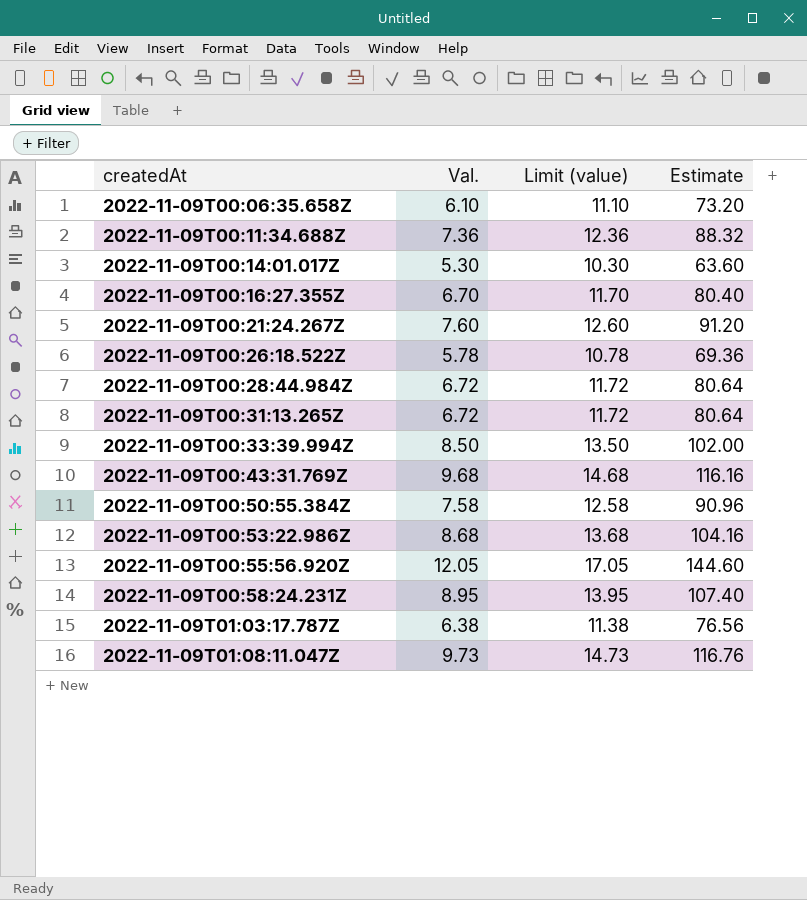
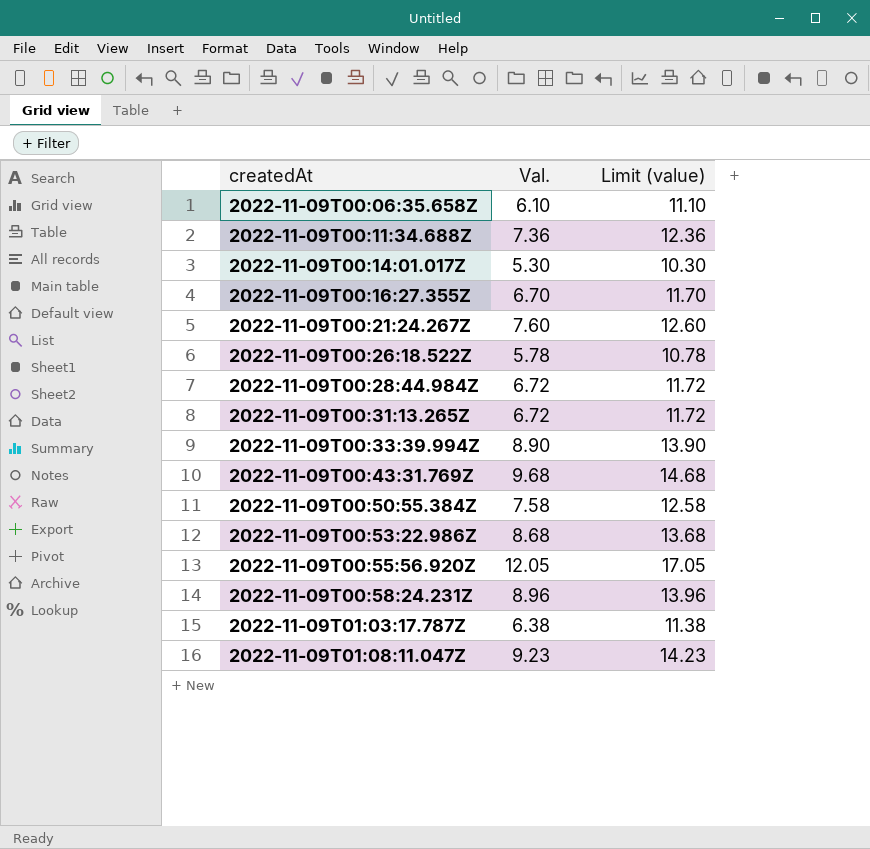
column Estimate | formula: [Val.] * 12 -> none
2022-11-09T00:33:39.994Z | Val.: 8.50 -> 8.90
2022-11-09T00:33:39.994Z | Limit (value): 13.50 -> 13.90
2022-11-09T00:58:24.231Z | Val.: 8.95 -> 8.96
2022-11-09T00:58:24.231Z | Limit (value): 13.95 -> 13.96
2022-11-09T01:08:11.047Z | Val.: 9.73 -> 9.23
2022-11-09T01:08:11.047Z | Limit (value): 14.73 -> 14.23

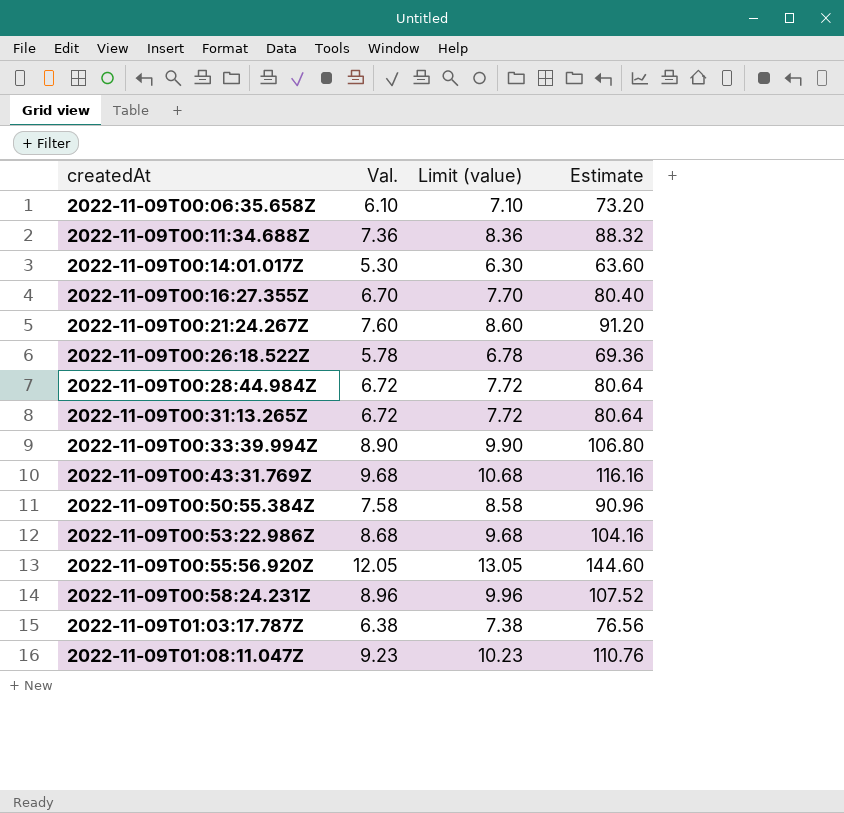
column Limit (value) | formula: [Val.] + 5 -> [Val.] + 1
column Estimate | formula: none -> [Val.] * 12

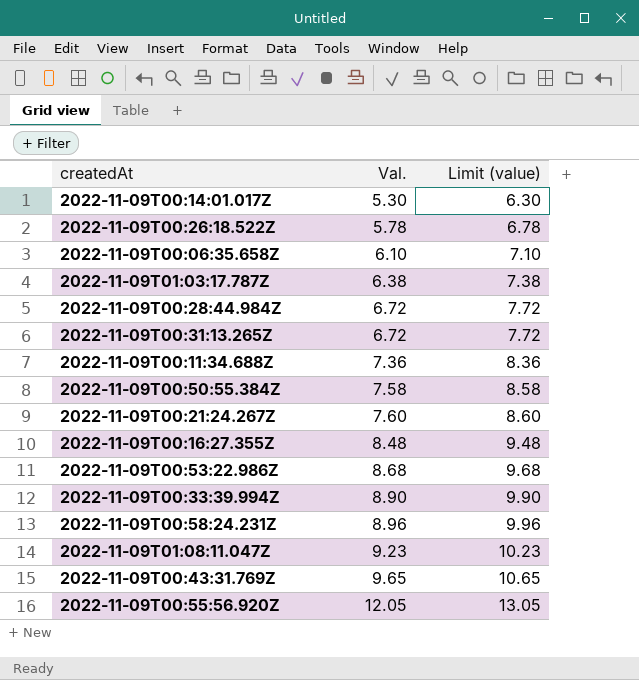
row order: createdAt ascending -> Val. ascending
column Estimate | formula: [Val.] * 12 -> none
2022-11-09T00:16:27.355Z | Val.: 6.70 -> 8.48
2022-11-09T00:16:27.355Z | Limit (value): 7.70 -> 9.48
2022-11-09T00:43:31.769Z | Val.: 9.68 -> 9.65
2022-11-09T00:43:31.769Z | Limit (value): 10.68 -> 10.65

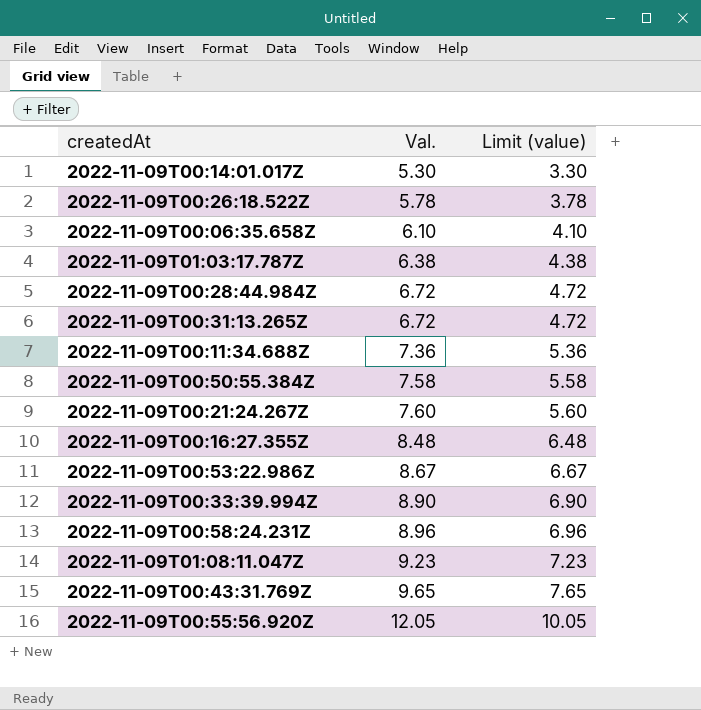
column Limit (value) | formula: [Val.] + 1 -> [Val.] - 2
2022-11-09T00:53:22.986Z | Val.: 8.68 -> 8.67

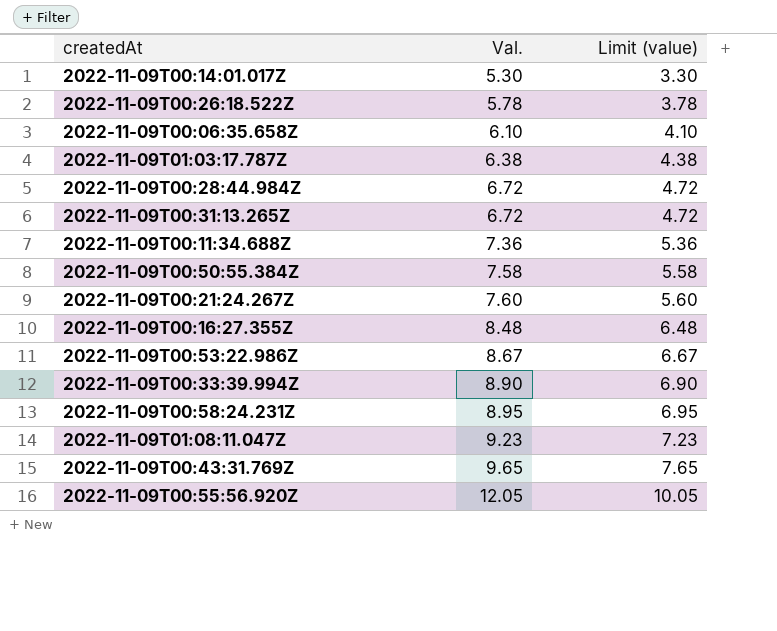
2022-11-09T00:58:24.231Z | Val.: 8.96 -> 8.95
2022-11-09T00:58:24.231Z | Limit (value): 6.96 -> 6.95

